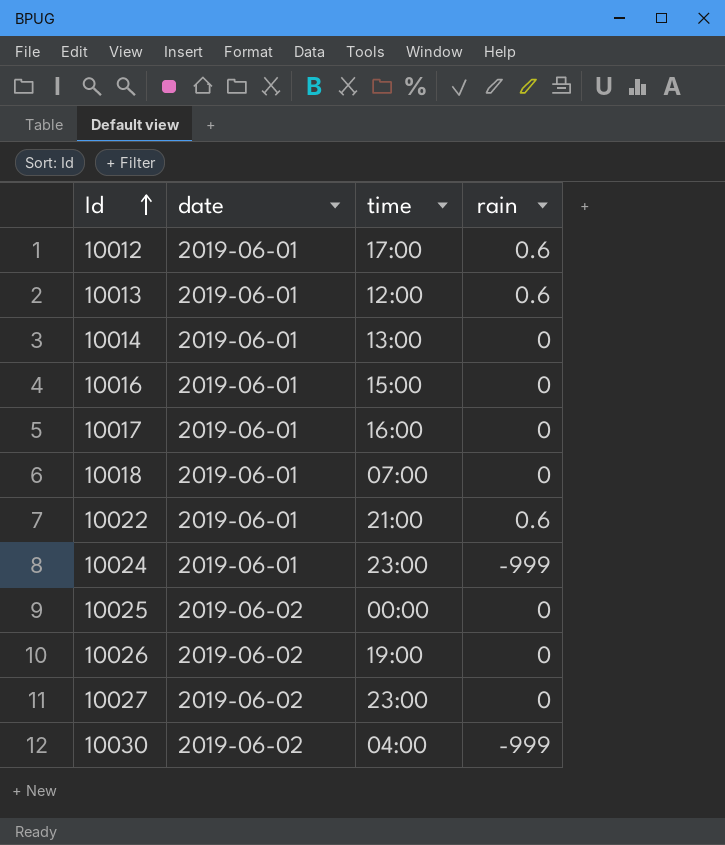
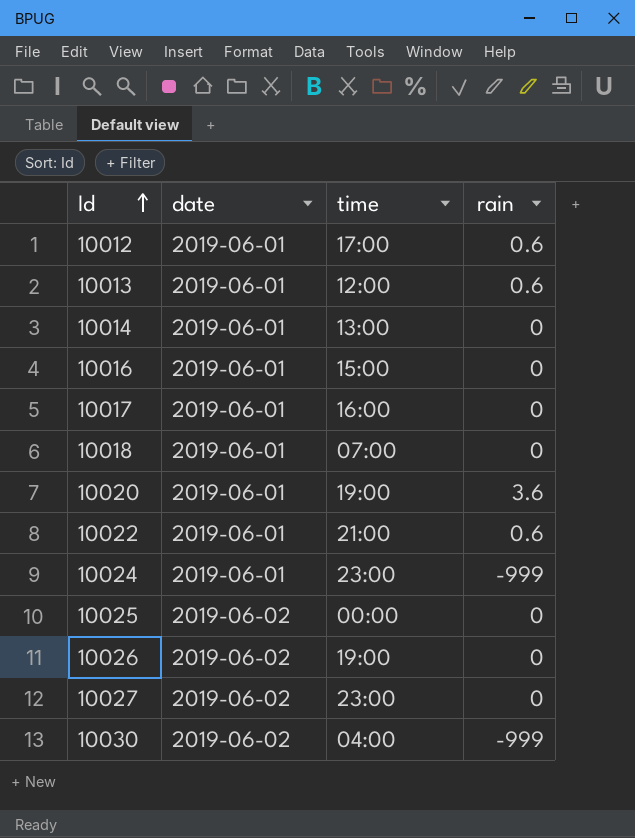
row 10020: none -> 2019-06-01 | 19:00 | 3.6

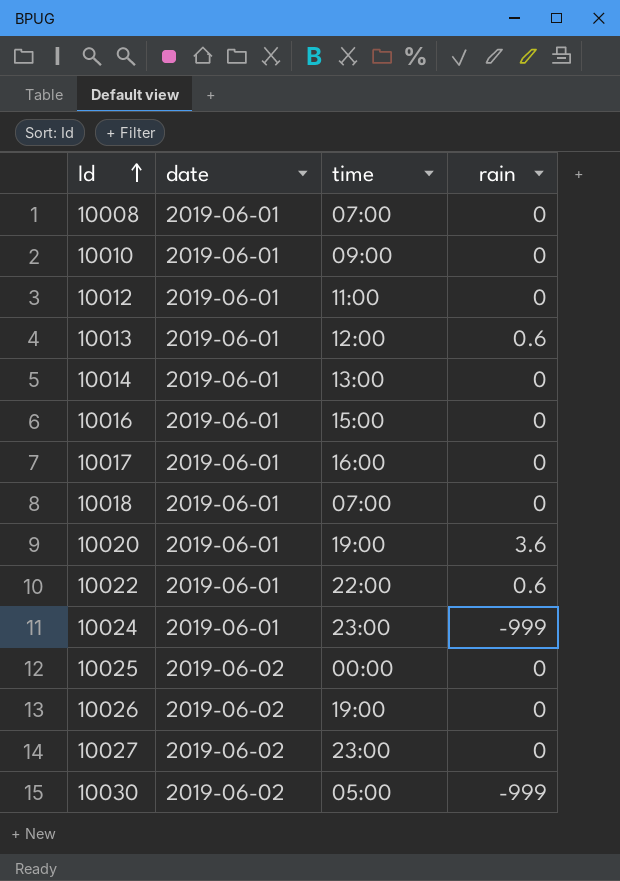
row 10008: none -> 2019-06-01 | 07:00 | 0
row 10010: none -> 2019-06-01 | 09:00 | 0
10012 | time: 17:00 -> 11:00
10012 | rain: 0.6 -> 0
10022 | time: 21:00 -> 22:00
10030 | time: 04:00 -> 05:00

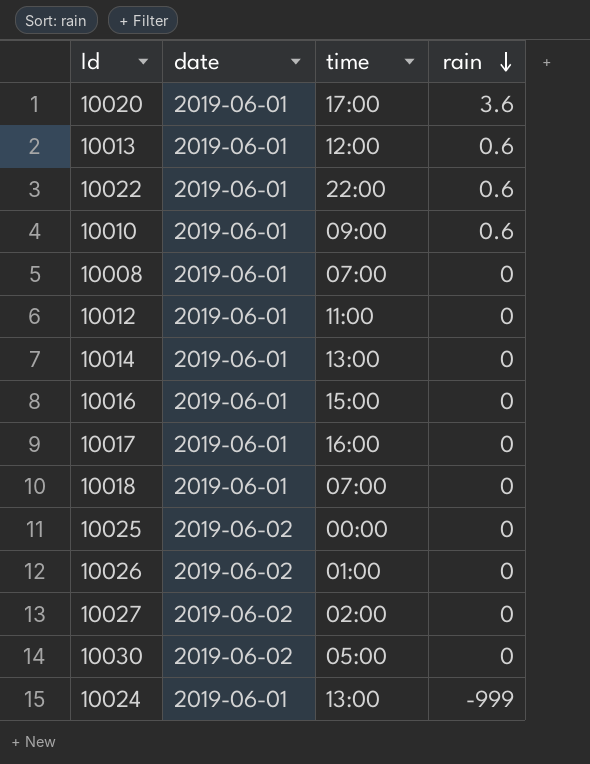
row order: Id ascending -> rain descending
10020 | time: 19:00 -> 17:00
10010 | rain: 0 -> 0.6
10026 | time: 19:00 -> 01:00
10027 | time: 23:00 -> 02:00
10030 | rain: -999 -> 0
10024 | time: 23:00 -> 13:00

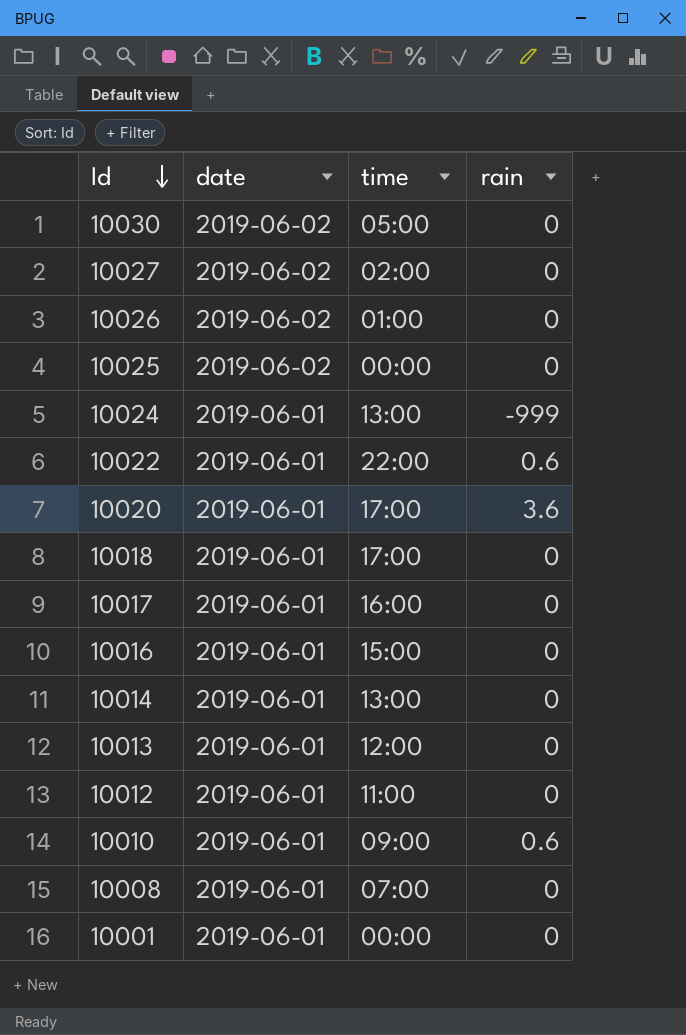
row order: rain descending -> Id descending
10018 | time: 07:00 -> 17:00
10013 | rain: 0.6 -> 0
row 10001: none -> 2019-06-01 | 00:00 | 0

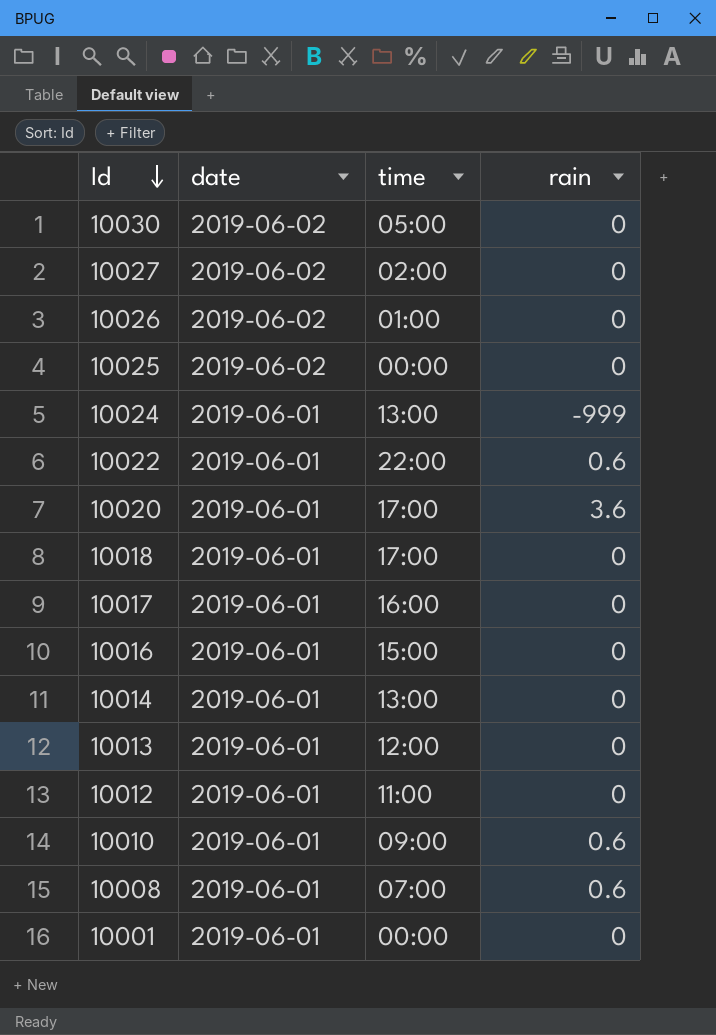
10008 | rain: 0 -> 0.6

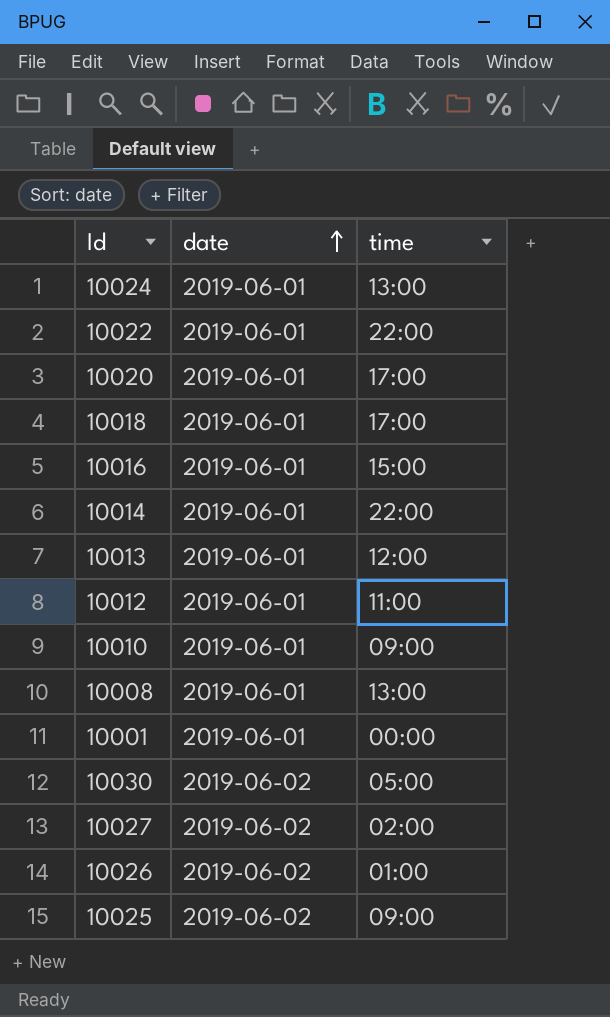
row order: Id descending -> date ascending
column rain | position: 4 -> none
row 10017: 2019-06-01 | 16:00 | 0 -> none
10014 | time: 13:00 -> 22:00
10008 | time: 07:00 -> 13:00
10025 | time: 00:00 -> 09:00

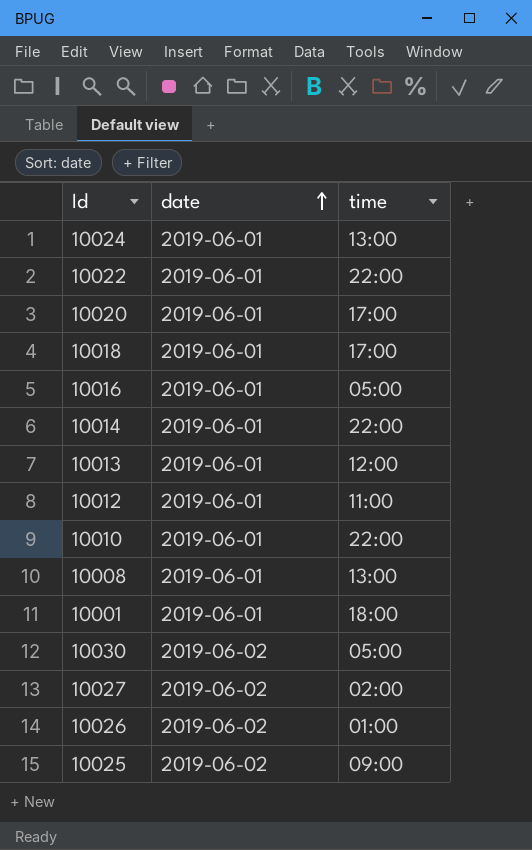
10016 | time: 15:00 -> 05:00
10010 | time: 09:00 -> 22:00
10001 | time: 00:00 -> 18:00

